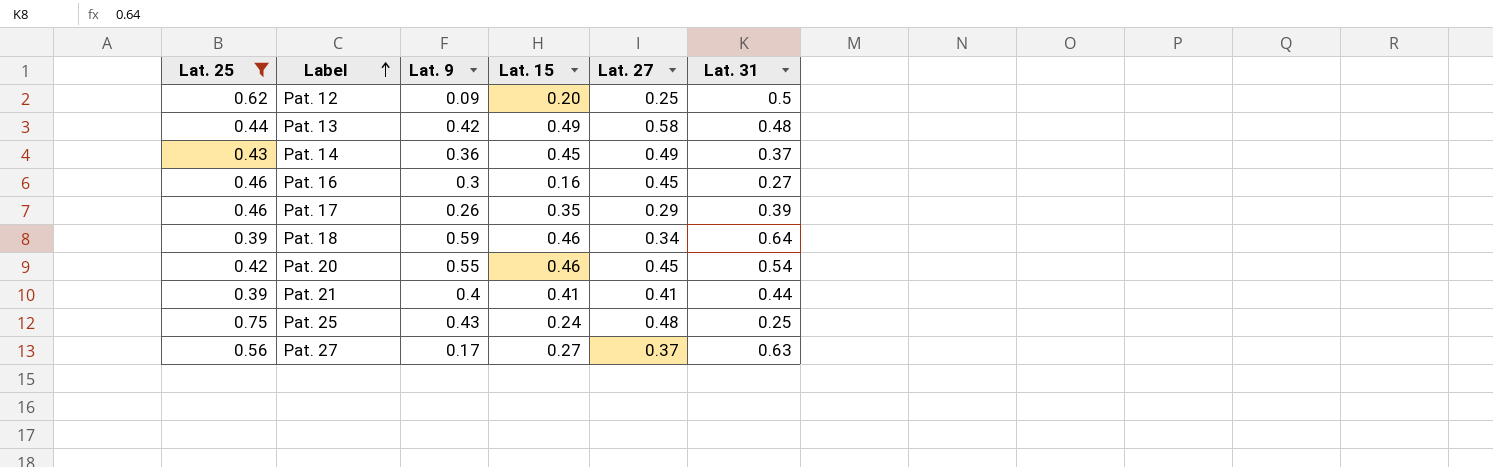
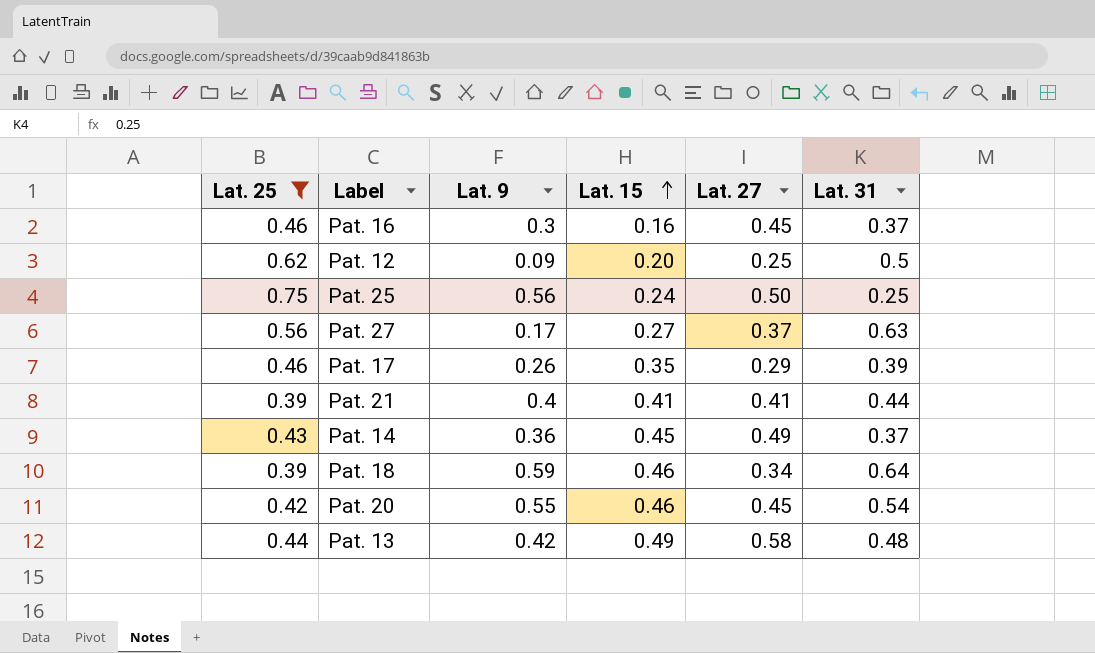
row order: Label ascending -> Lat. 15 ascending
Pat. 16 | Lat. 31: 0.27 -> 0.37
Pat. 25 | Lat. 9: 0.43 -> 0.56
Pat. 25 | Lat. 27: 0.48 -> 0.50

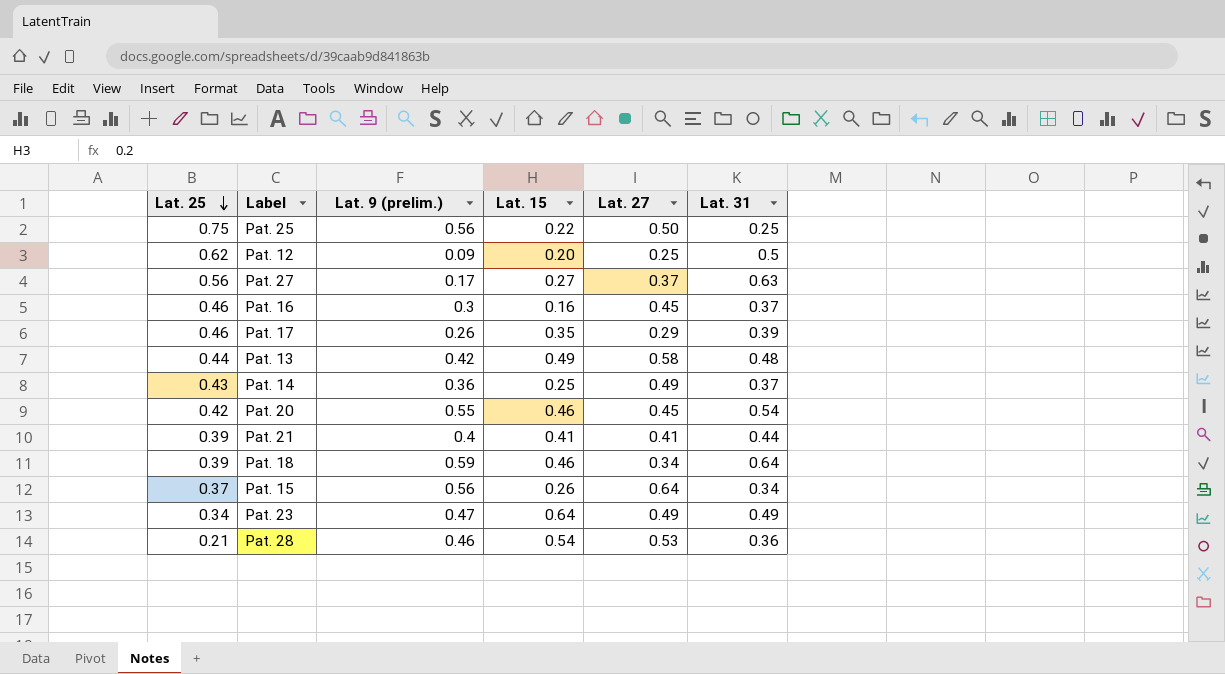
filter: Lat. 25 >= 0.39 -> none
row order: Lat. 15 ascending -> Lat. 25 descending
column name: Lat. 9 -> Lat. 9 (prelim.)
Pat. 25 | Lat. 15: 0.24 -> 0.22
Pat. 14 | Lat. 15: 0.45 -> 0.25

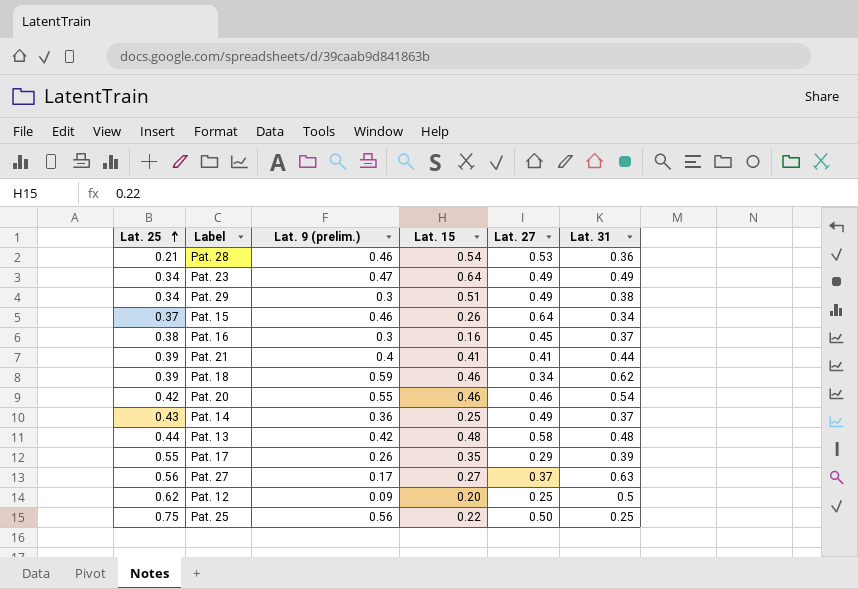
row order: Lat. 25 descending -> Lat. 25 ascending
row Pat. 29: none -> 0.34 | 0.3 | 0.51 | 0.49 | 0.38
Pat. 15 | Lat. 9 (prelim.): 0.56 -> 0.46
Pat. 16 | Lat. 25: 0.46 -> 0.38
Pat. 18 | Lat. 31: 0.64 -> 0.62
Pat. 20 | Lat. 27: 0.45 -> 0.46
Pat. 13 | Lat. 15: 0.49 -> 0.48
Pat. 17 | Lat. 25: 0.46 -> 0.55

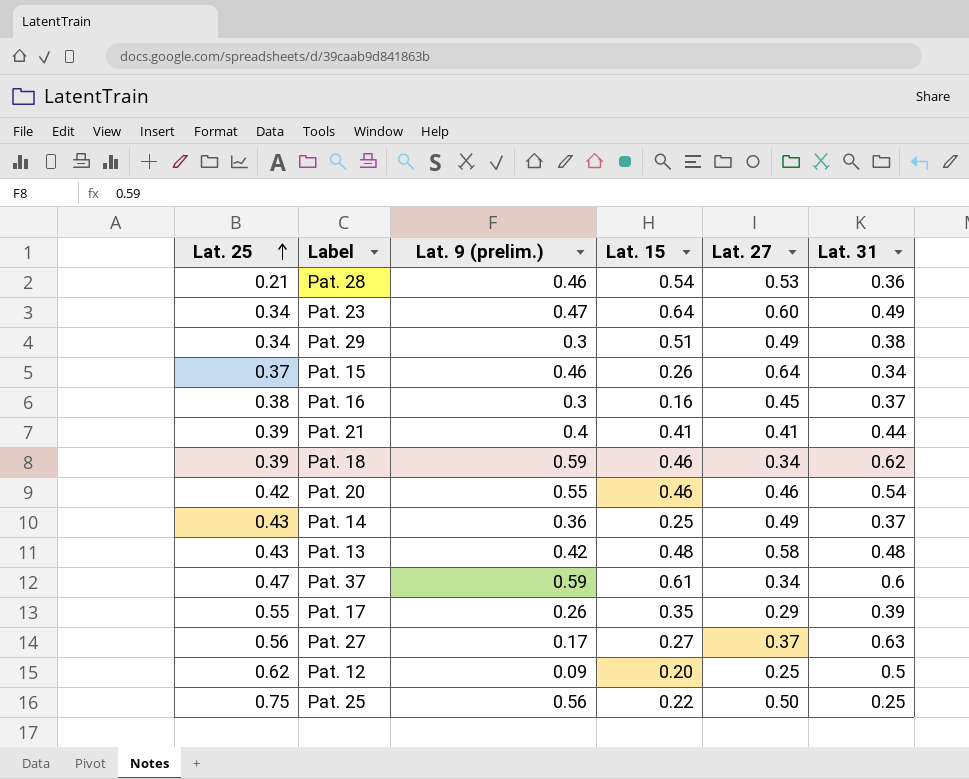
Pat. 23 | Lat. 27: 0.49 -> 0.60
Pat. 13 | Lat. 25: 0.44 -> 0.43
row Pat. 37: none -> 0.47 | 0.59 | 0.61 | 0.34 | 0.6

